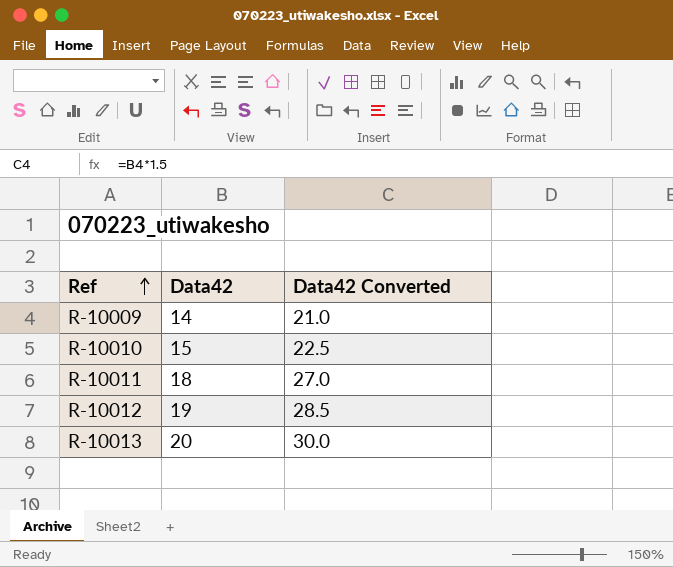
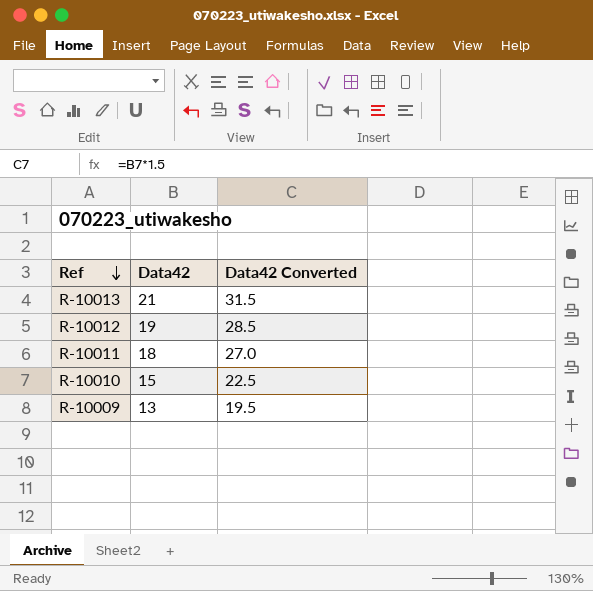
row order: Ref ascending -> Ref descending
R-10013 | Data42: 20 -> 21
R-10013 | Data42 Converted: 30.0 -> 31.5
R-10009 | Data42: 14 -> 13
R-10009 | Data42 Converted: 21.0 -> 19.5

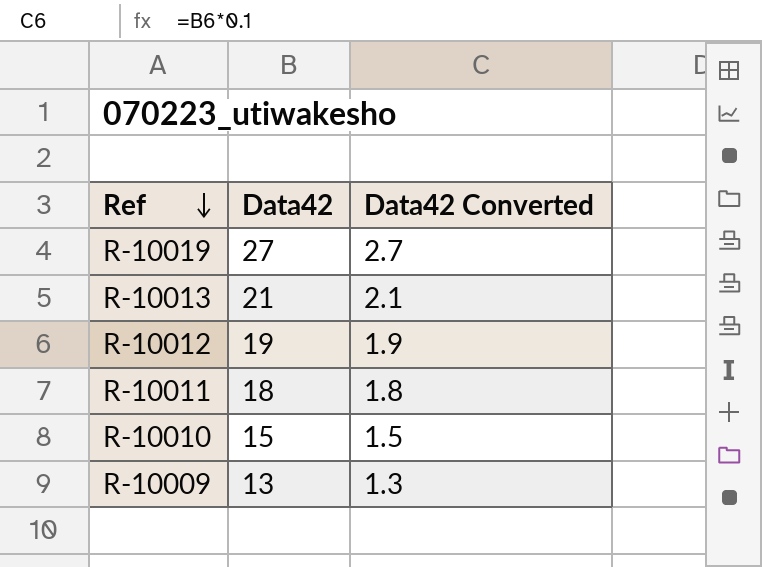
column Data42 Converted | formula: [Data42] * 1.5 -> [Data42] * 0.1
row R-10019: none -> 27 | 2.7

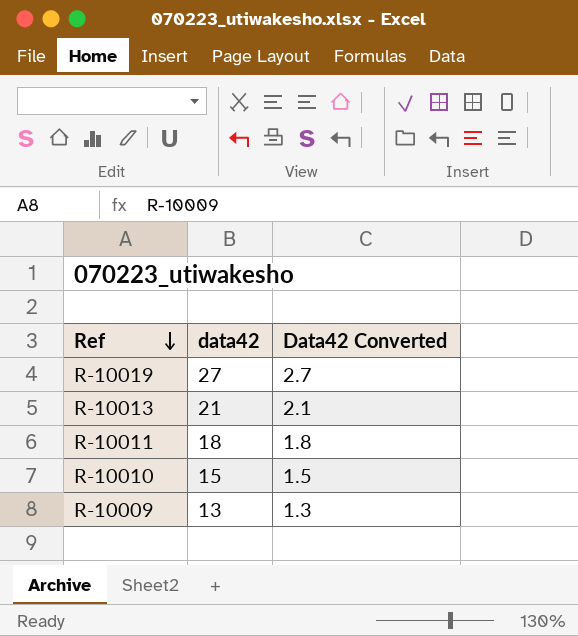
column name: Data42 -> data42
row R-10012: 19 | 1.9 -> none

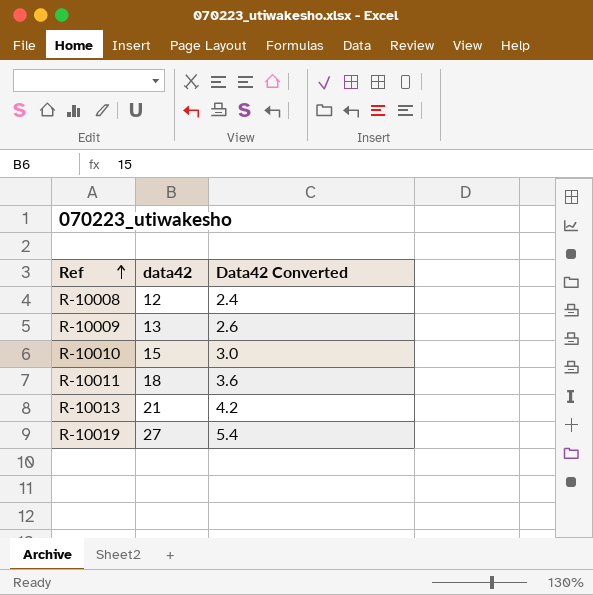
row order: Ref descending -> Ref ascending
column Data42 Converted | formula: [data42] * 0.1 -> [data42] * 0.2
row R-10008: none -> 12 | 2.4

